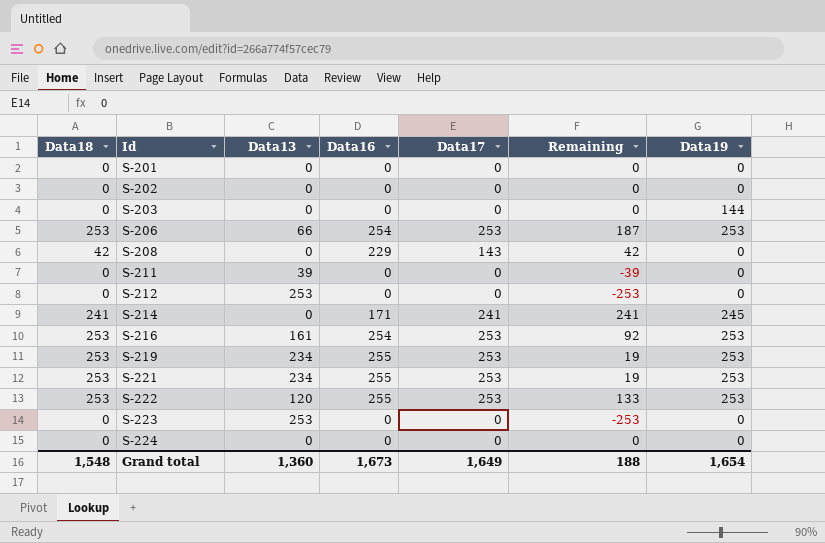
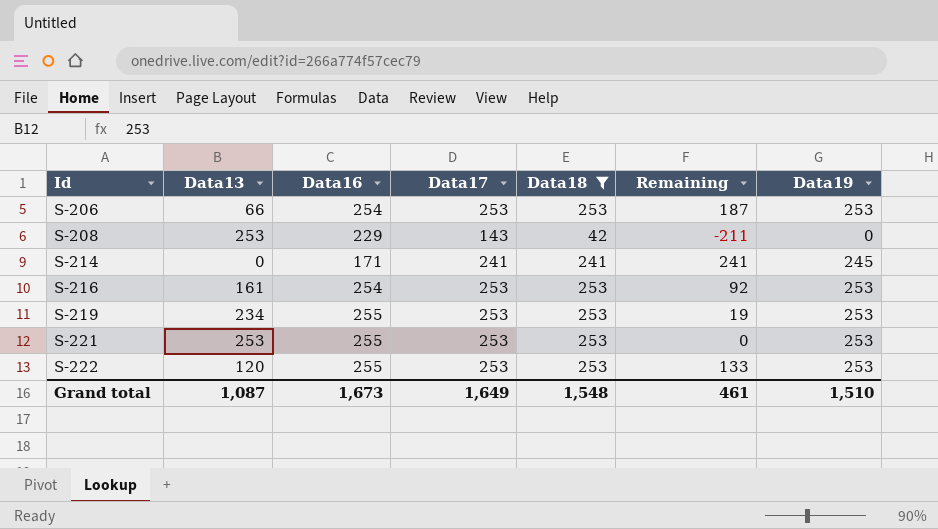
filter: none -> Data18 != 0
column Data18 | position: 1 -> 5
S-208 | Data13: 0 -> 253
S-208 | Remaining: 42 -> -211
S-221 | Data13: 234 -> 253
S-221 | Remaining: 19 -> 0
Grand total | Data13: 1,360 -> 1,087
Grand total | Remaining: 188 -> 461
Grand total | Data19: 1,654 -> 1,510

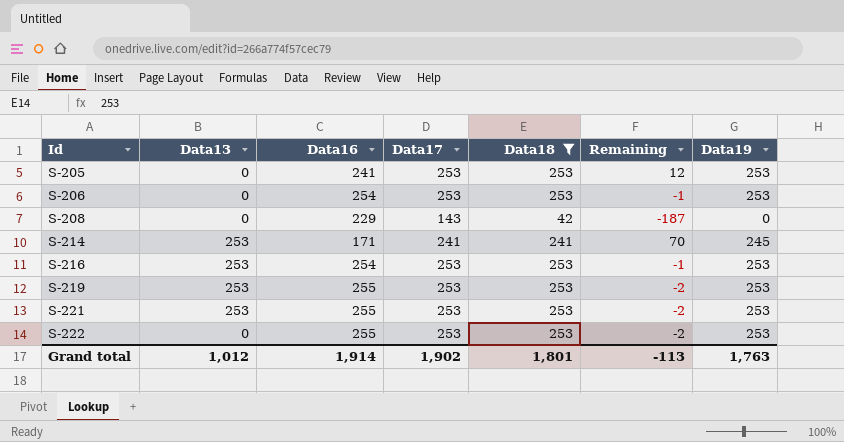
column Remaining | formula: [Data18] - [Data13] -> [Data18] - [Data16]
row S-205: none -> 0 | 241 | 253 | 253 | 12 | 253
S-206 | Data13: 66 -> 0
S-208 | Data13: 253 -> 0
S-214 | Data13: 0 -> 253
S-216 | Data13: 161 -> 253
S-219 | Data13: 234 -> 253
S-222 | Data13: 120 -> 0
Grand total | Data13: 1,087 -> 1,012
Grand total | Data16: 1,673 -> 1,914
Grand total | Data17: 1,649 -> 1,902
Grand total | Data18: 1,548 -> 1,801
Grand total | Remaining: 461 -> -113
Grand total | Data19: 1,510 -> 1,763

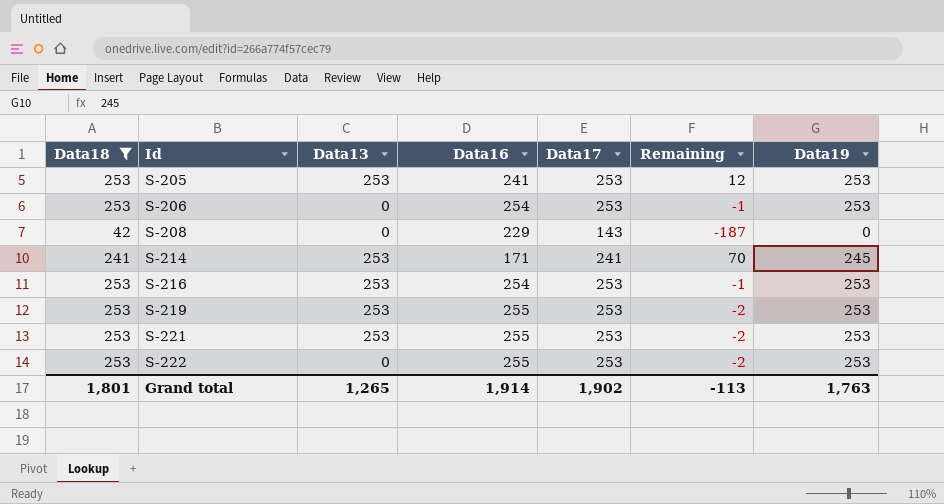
column Data18 | position: 5 -> 1
S-205 | Data13: 0 -> 253
Grand total | Data13: 1,012 -> 1,265

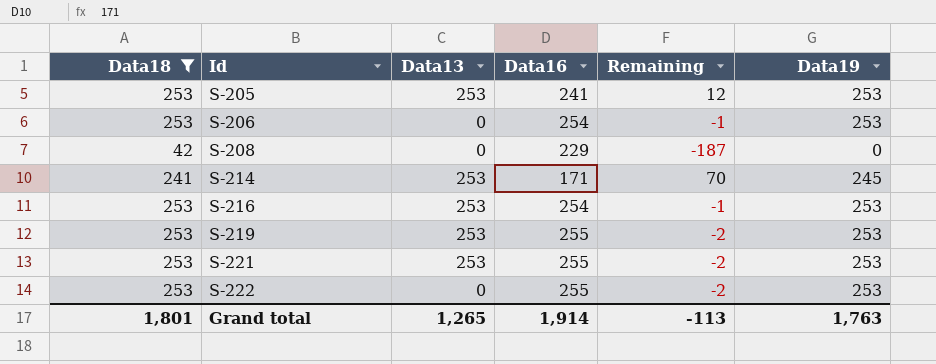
column Data17 | position: 5 -> none

